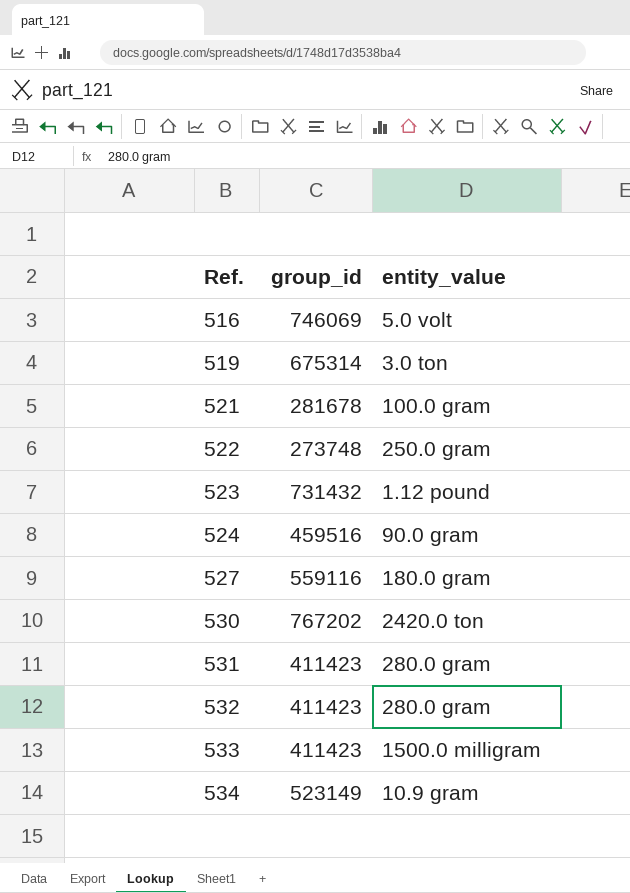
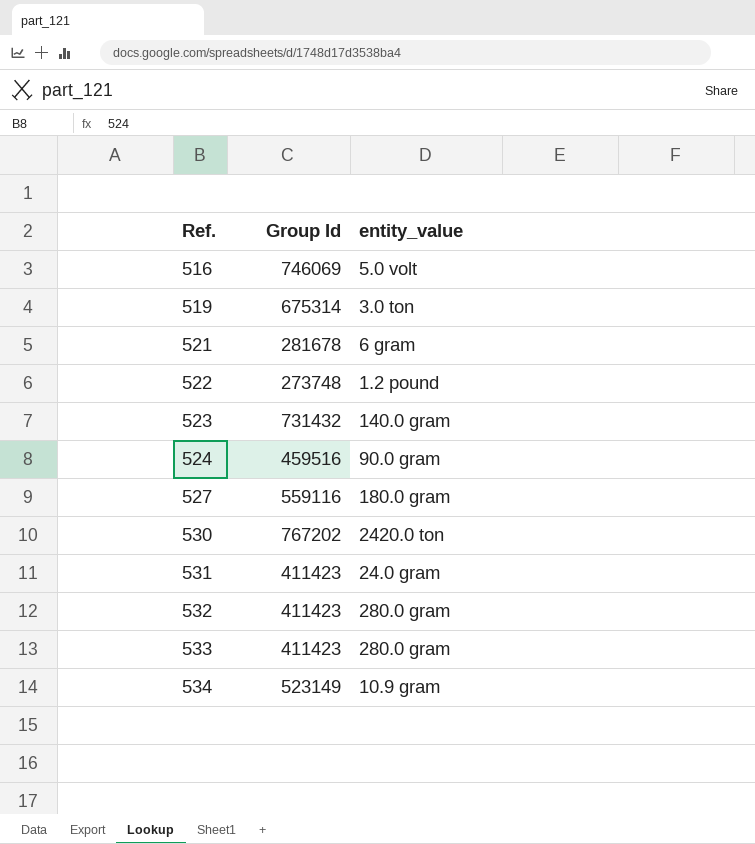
column name: group_id -> Group Id
521 | entity_value: 100.0 gram -> 6 gram
522 | entity_value: 250.0 gram -> 1.2 pound
523 | entity_value: 1.12 pound -> 140.0 gram
531 | entity_value: 280.0 gram -> 24.0 gram
533 | entity_value: 1500.0 milligram -> 280.0 gram

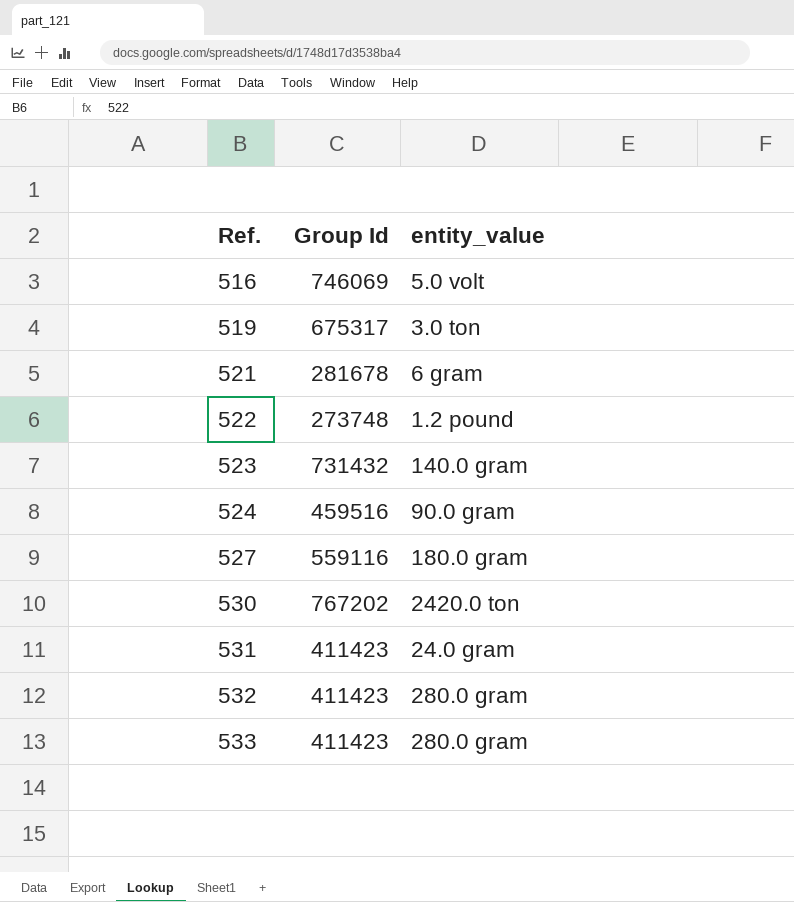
row 534: 523149 | 10.9 gram -> none
519 | Group Id: 675314 -> 675317

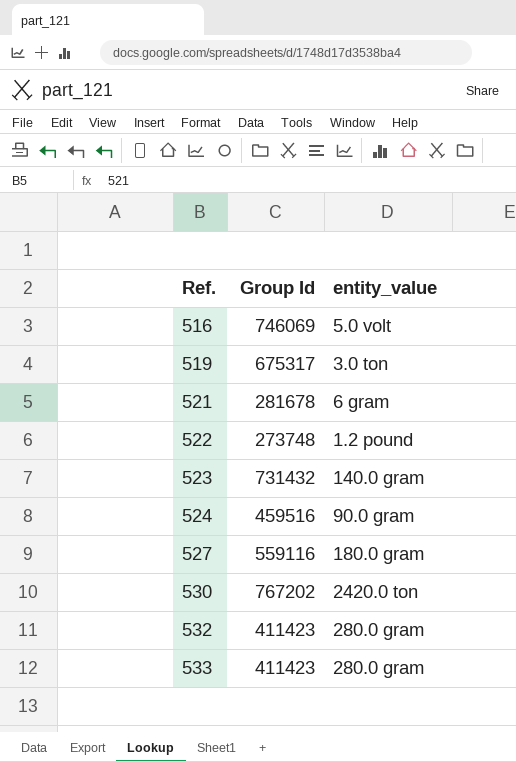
row 531: 411423 | 24.0 gram -> none

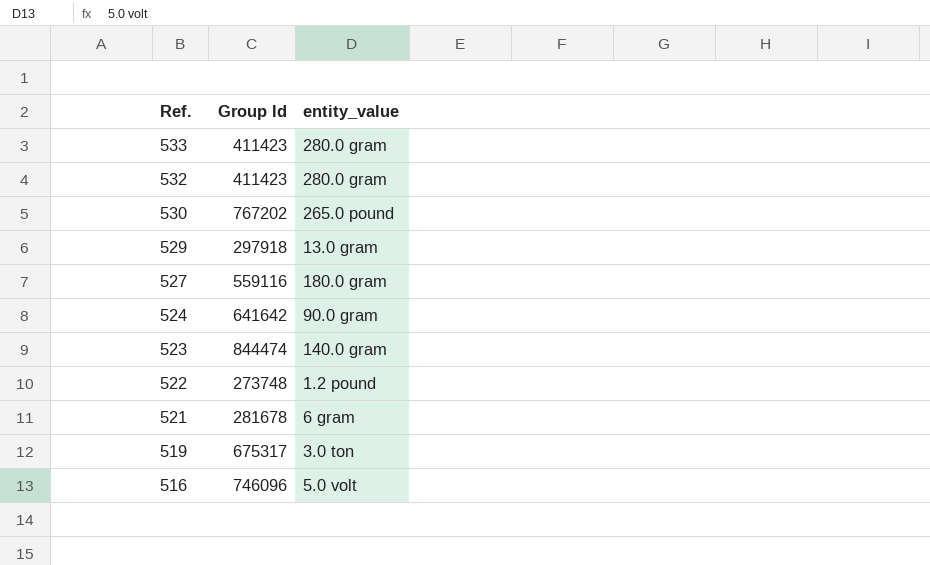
row order: Ref. ascending -> Ref. descending
530 | entity_value: 2420.0 ton -> 265.0 pound
row 529: none -> 297918 | 13.0 gram
524 | Group Id: 459516 -> 641642
523 | Group Id: 731432 -> 844474
516 | Group Id: 746069 -> 746096

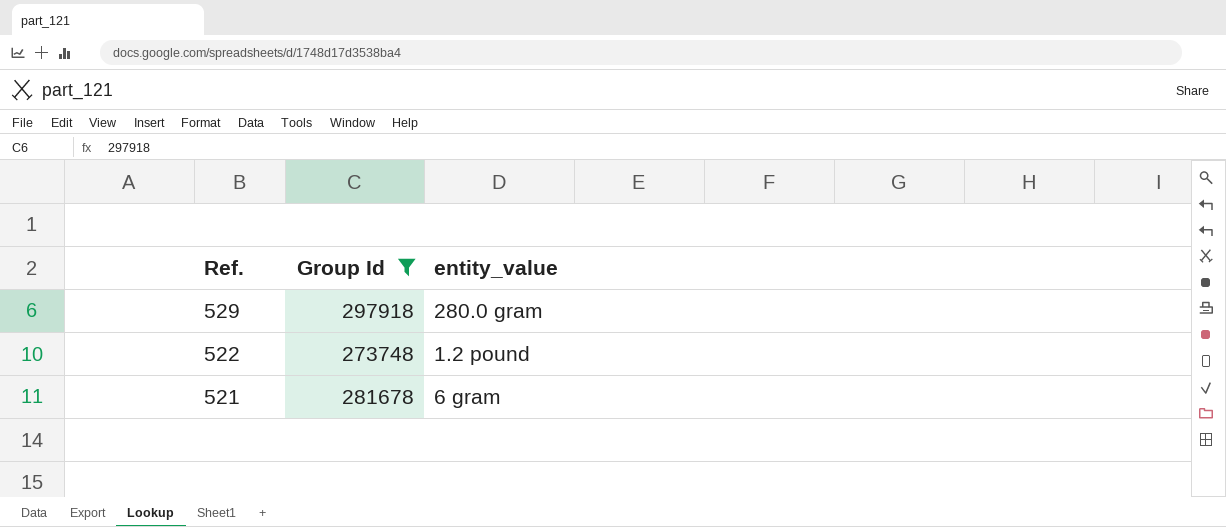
filter: none -> Group Id <= 297918
529 | entity_value: 13.0 gram -> 280.0 gram

